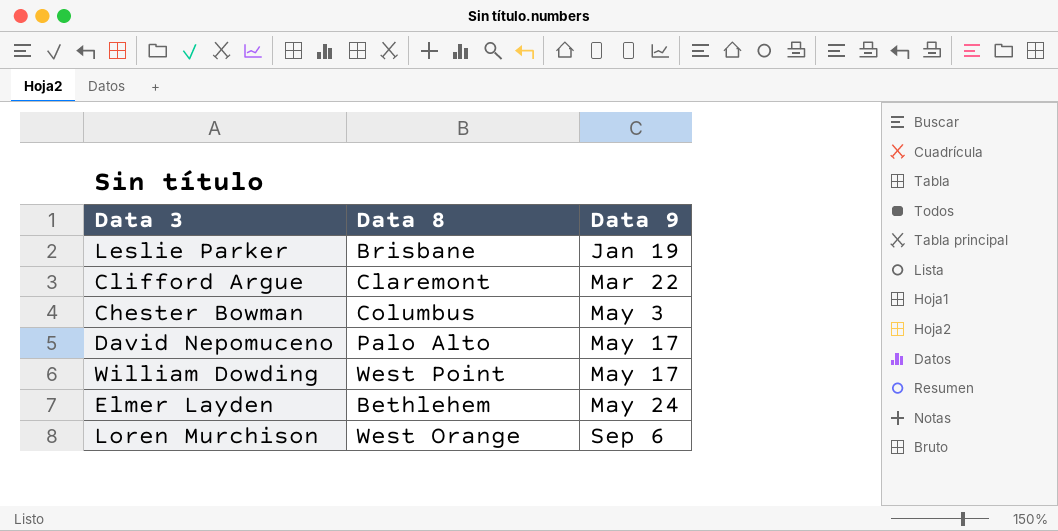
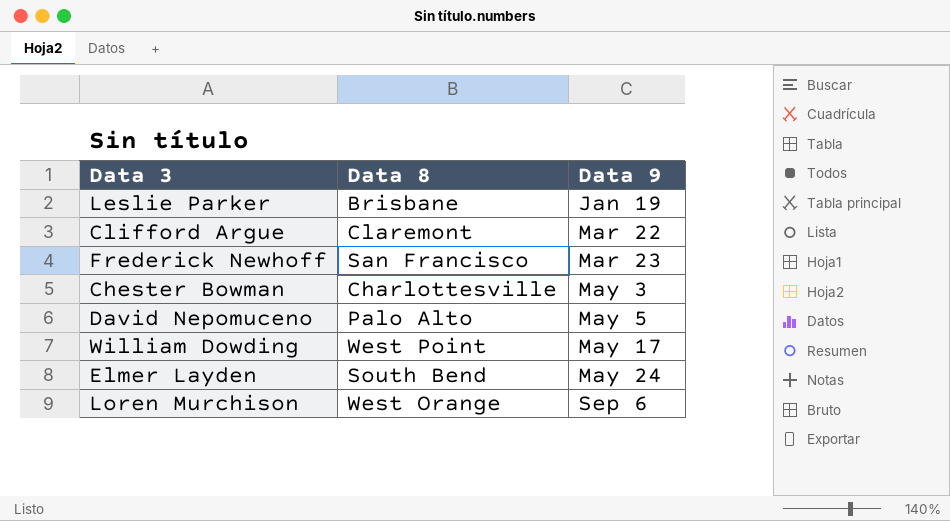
row Frederick Newhoff: none -> San Francisco | Mar 23
Chester Bowman | Data 8: Columbus -> Charlottesville
David Nepomuceno | Data 9: May 17 -> May 5
Elmer Layden | Data 8: Bethlehem -> South Bend

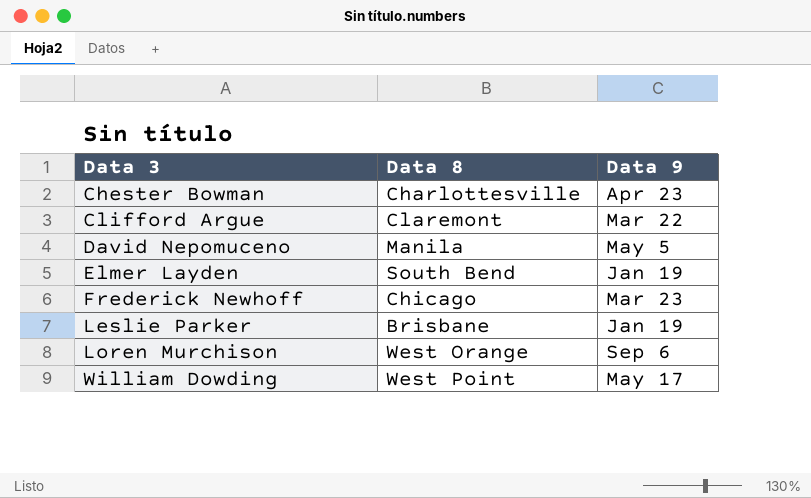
row order: Data 9 ascending -> Data 3 ascending
Chester Bowman | Data 9: May 3 -> Apr 23
David Nepomuceno | Data 8: Palo Alto -> Manila
Elmer Layden | Data 9: May 24 -> Jan 19
Frederick Newhoff | Data 8: San Francisco -> Chicago

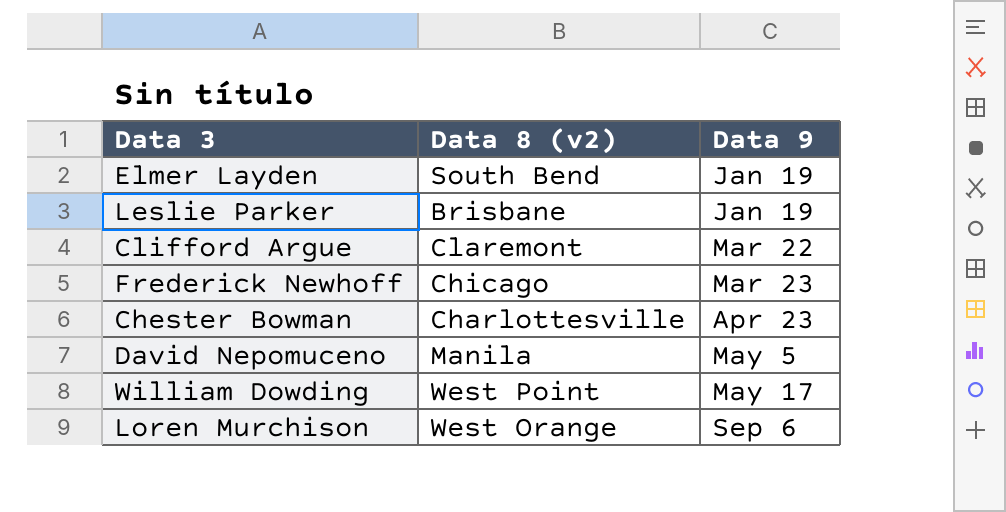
row order: Data 3 ascending -> Data 9 ascending
column name: Data 8 -> Data 8 (v2)

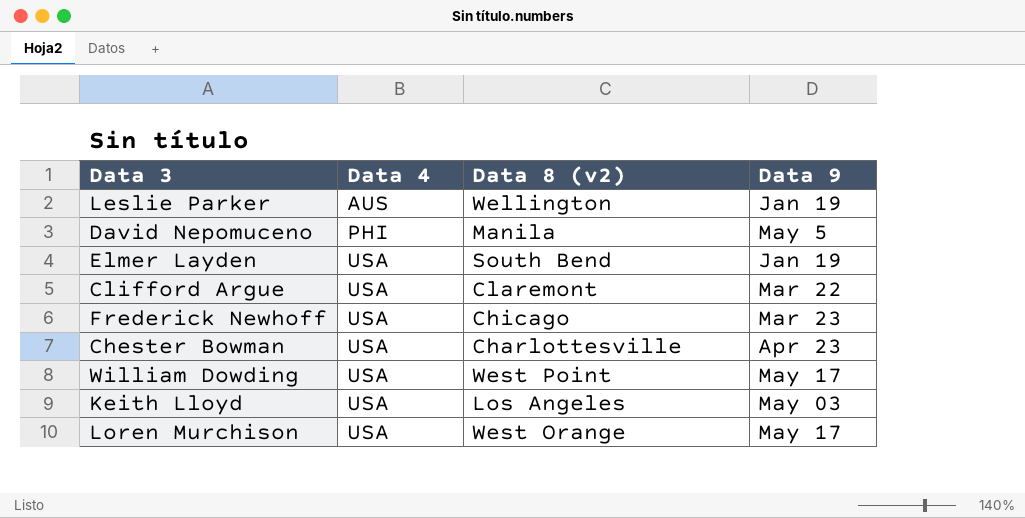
row order: Data 9 ascending -> Data 4 ascending
column Data 4 | position: none -> 2
Leslie Parker | Data 8 (v2): Brisbane -> Wellington
row Keith Lloyd: none -> USA | Los Angeles | May 03
Loren Murchison | Data 9: Sep 6 -> May 17

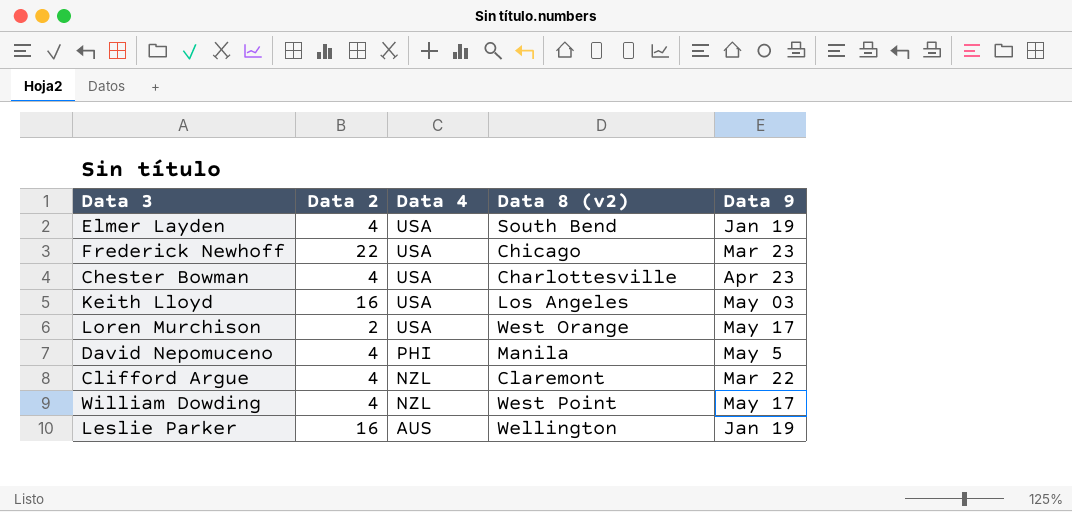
row order: Data 4 ascending -> Data 4 descending
column Data 2 | position: none -> 2
Clifford Argue | Data 4: USA -> NZL
William Dowding | Data 4: USA -> NZL

